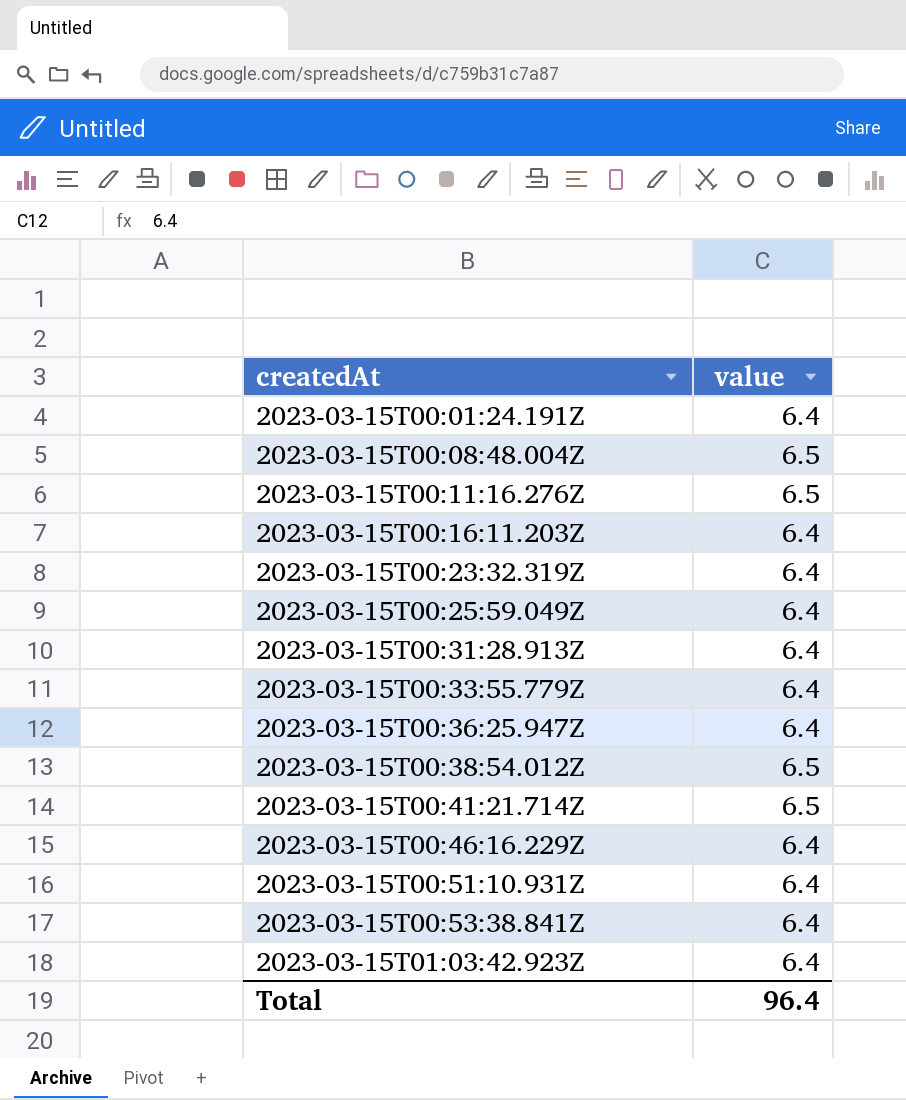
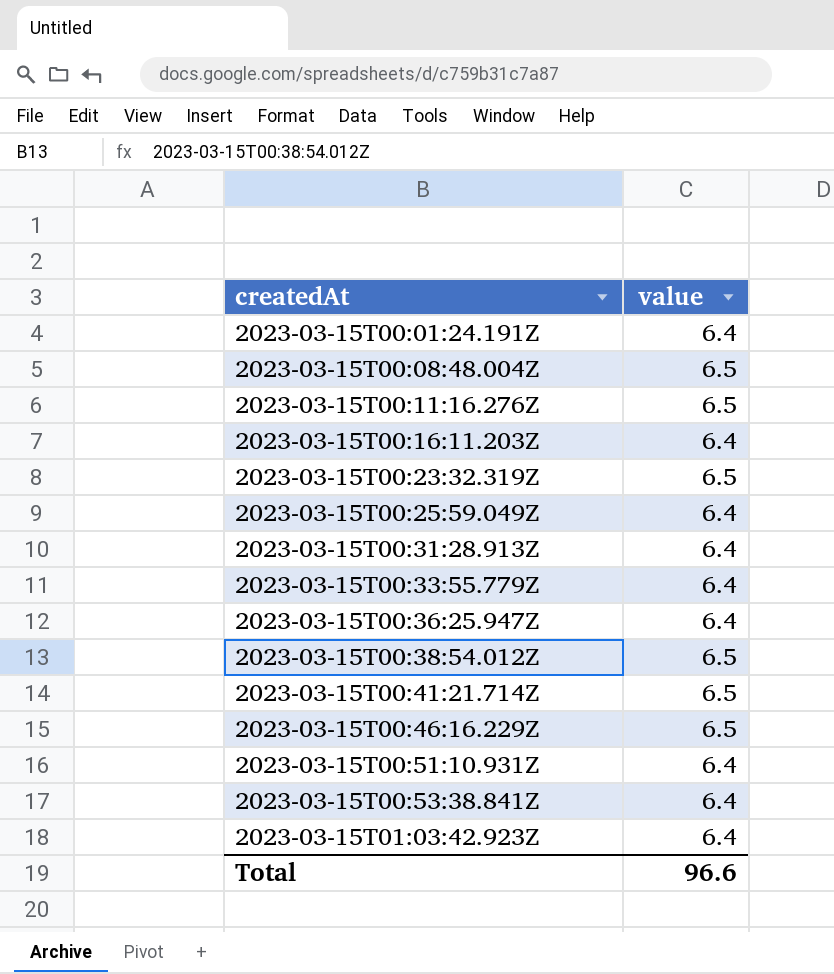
2023-03-15T00:23:32.319Z | value: 6.4 -> 6.5
2023-03-15T00:46:16.229Z | value: 6.4 -> 6.5
Total | value: 96.4 -> 96.6

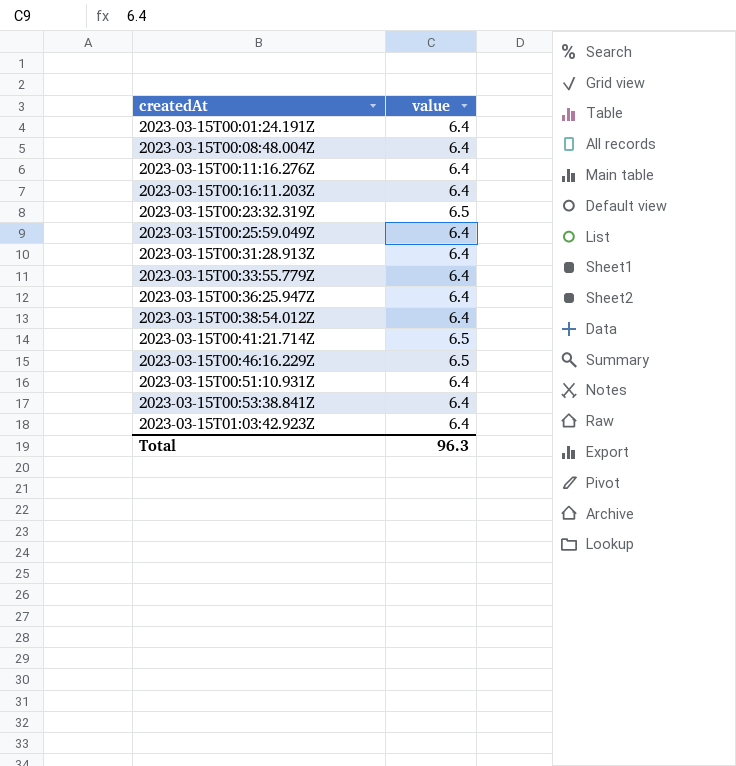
2023-03-15T00:08:48.004Z | value: 6.5 -> 6.4
2023-03-15T00:11:16.276Z | value: 6.5 -> 6.4
2023-03-15T00:38:54.012Z | value: 6.5 -> 6.4
Total | value: 96.6 -> 96.3

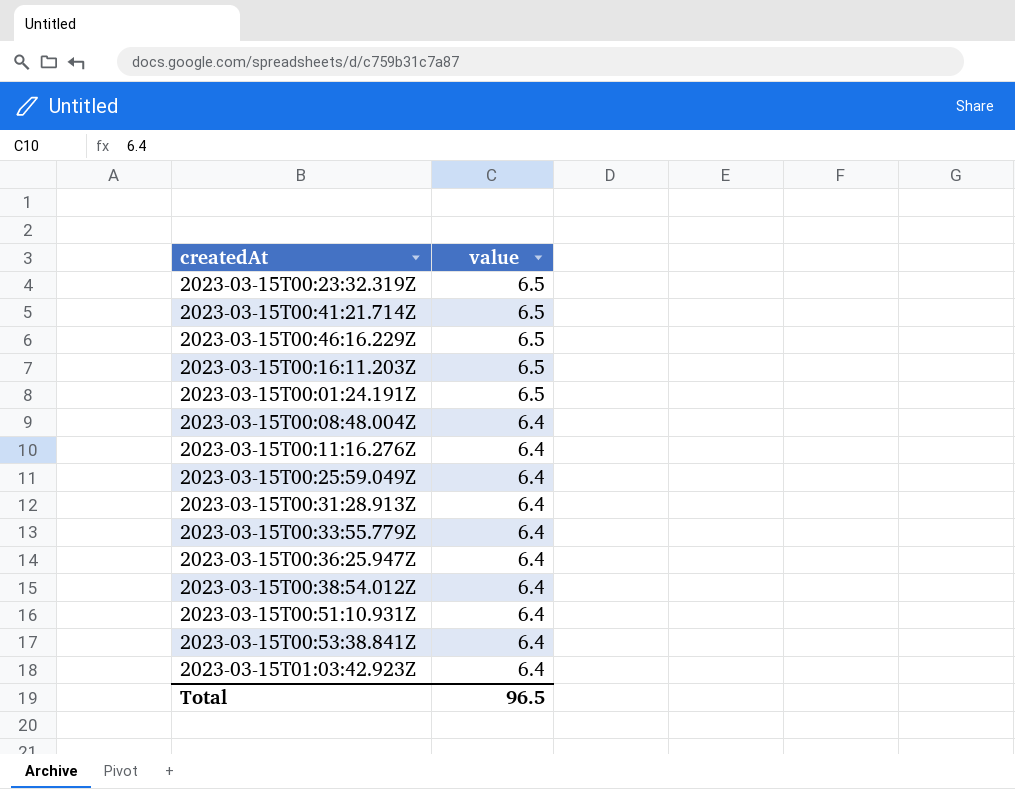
row order: createdAt ascending -> value descending
2023-03-15T00:16:11.203Z | value: 6.4 -> 6.5
2023-03-15T00:01:24.191Z | value: 6.4 -> 6.5
Total | value: 96.3 -> 96.5

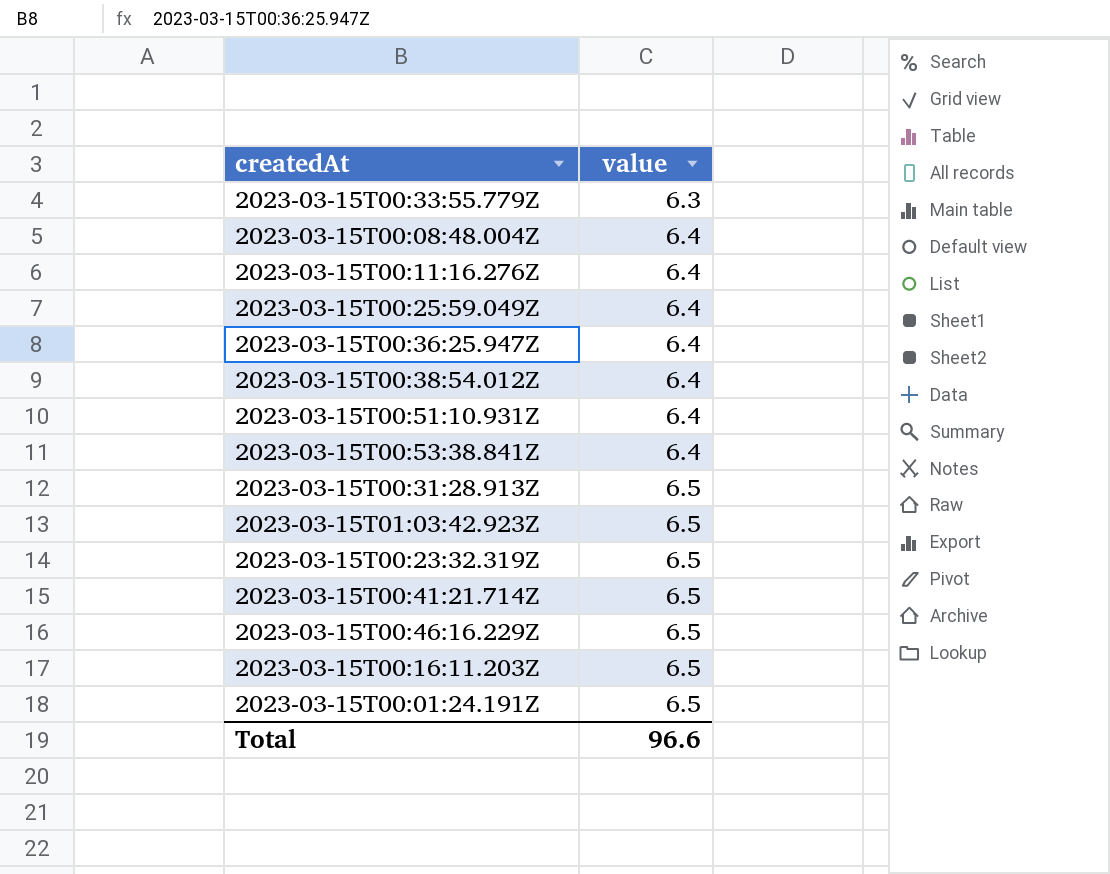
row order: value descending -> value ascending
2023-03-15T00:33:55.779Z | value: 6.4 -> 6.3
2023-03-15T00:31:28.913Z | value: 6.4 -> 6.5
2023-03-15T01:03:42.923Z | value: 6.4 -> 6.5
Total | value: 96.5 -> 96.6

